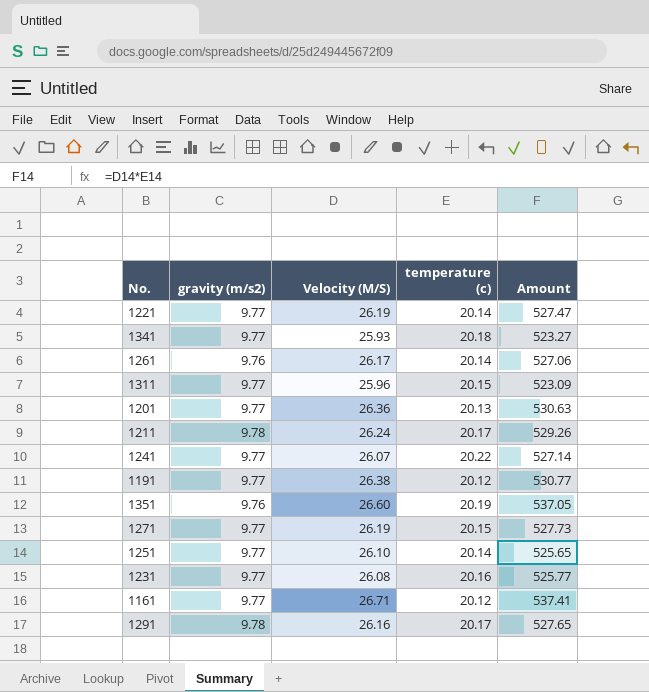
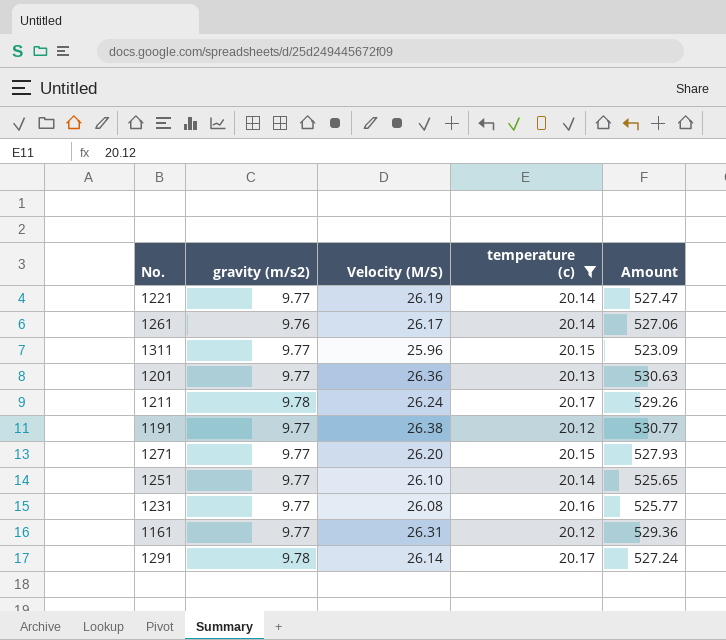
filter: none -> temperature (c) <= 20.17
1271 | Velocity (M/S): 26.19 -> 26.20
1271 | Amount: 527.73 -> 527.93
1161 | Velocity (M/S): 26.71 -> 26.31
1161 | Amount: 537.41 -> 529.36
1291 | Velocity (M/S): 26.16 -> 26.14
1291 | Amount: 527.65 -> 527.24

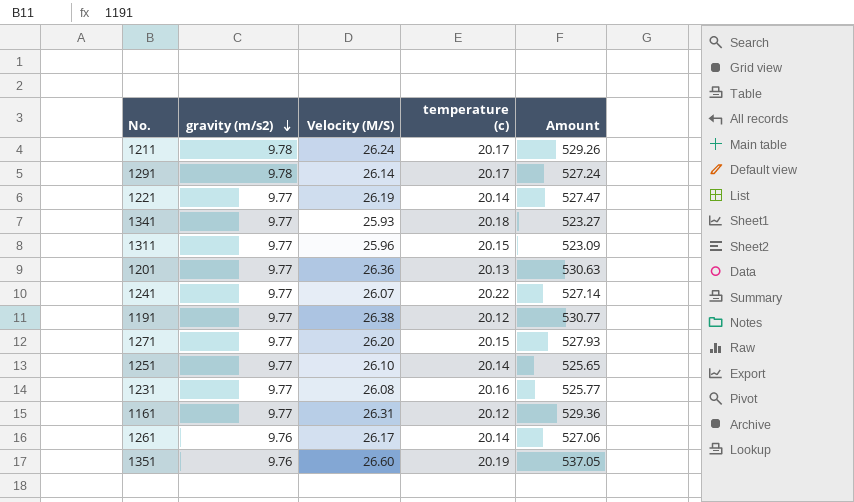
filter: temperature (c) <= 20.17 -> none
row order: none -> gravity (m/s2) descending

